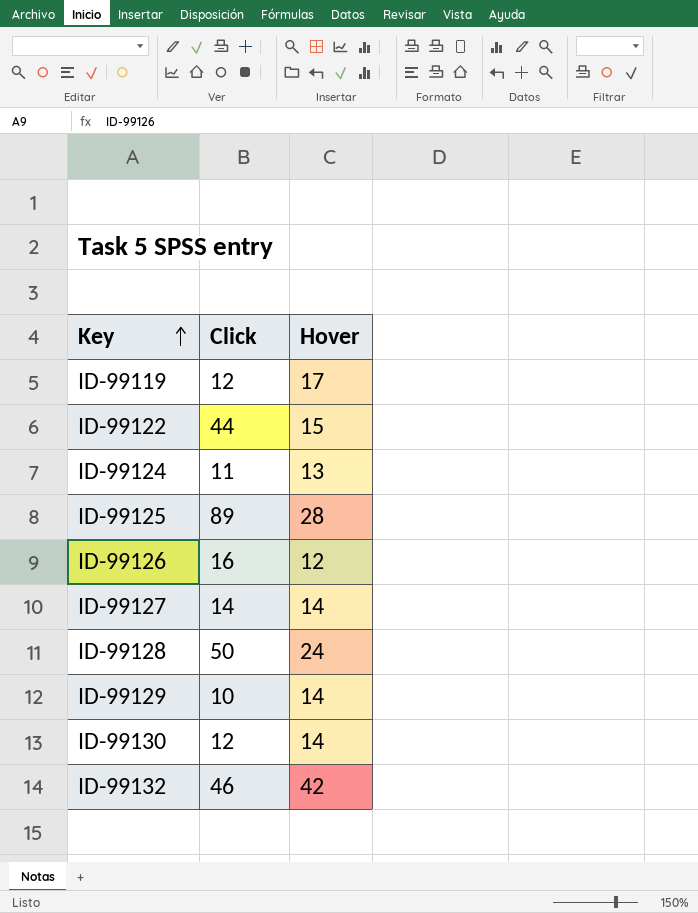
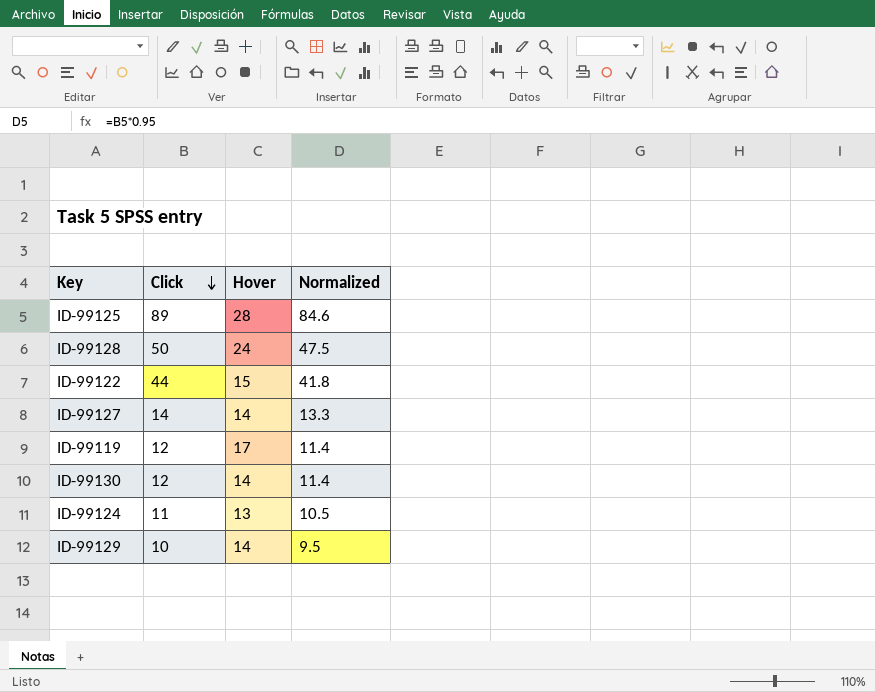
row order: Key ascending -> Click descending
column Normalized | formula: none -> [Click] * 0.95
row ID-99126: 16 | 12 -> none
row ID-99132: 46 | 42 -> none

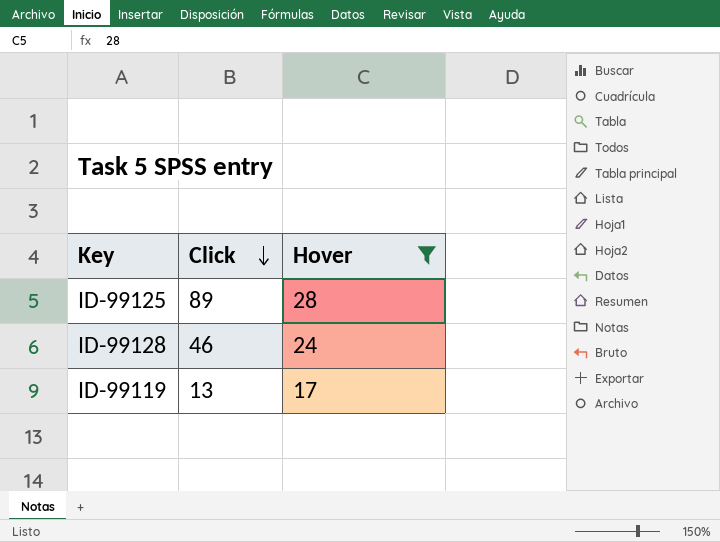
filter: none -> Hover >= 17
column Normalized | formula: [Click] * 0.95 -> none
ID-99128 | Click: 50 -> 46
ID-99119 | Click: 12 -> 13

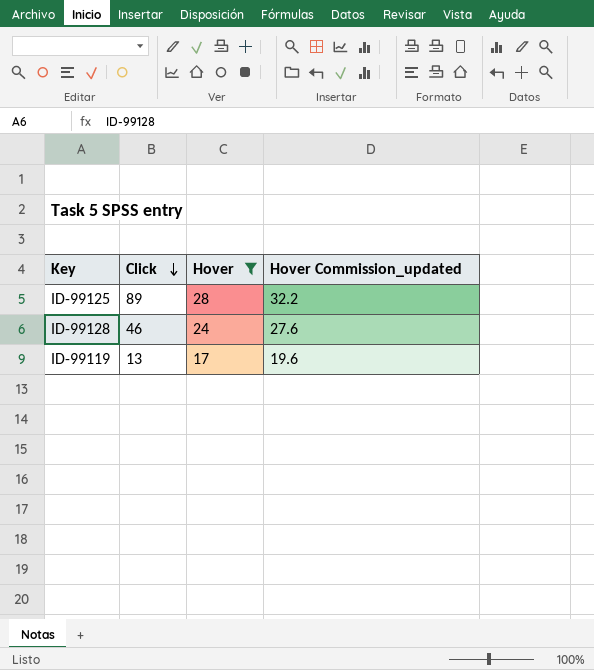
column Hover Commission_updated | formula: none -> [Hover] * 1.15

